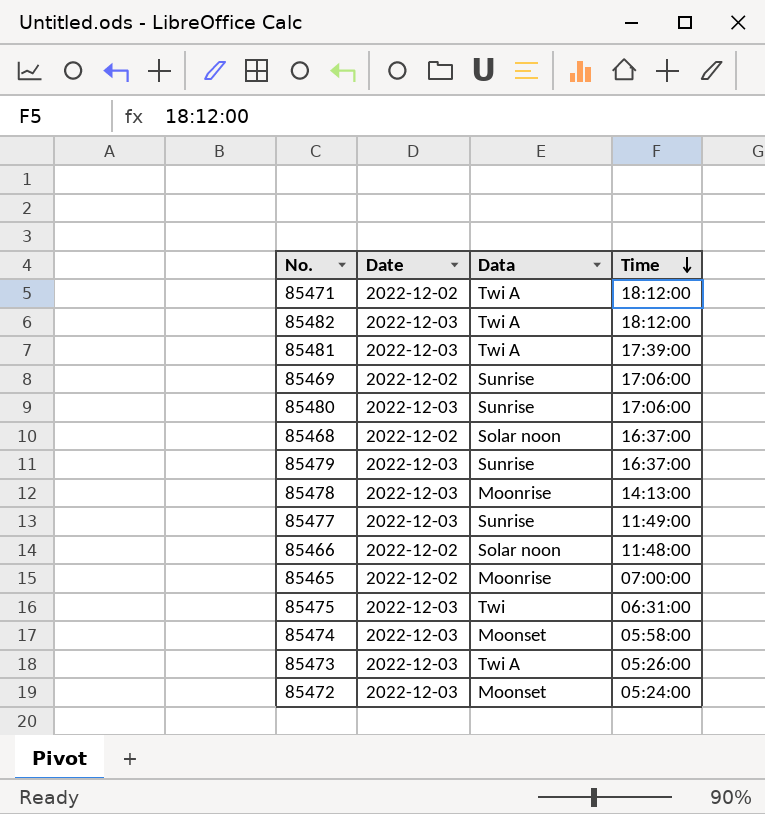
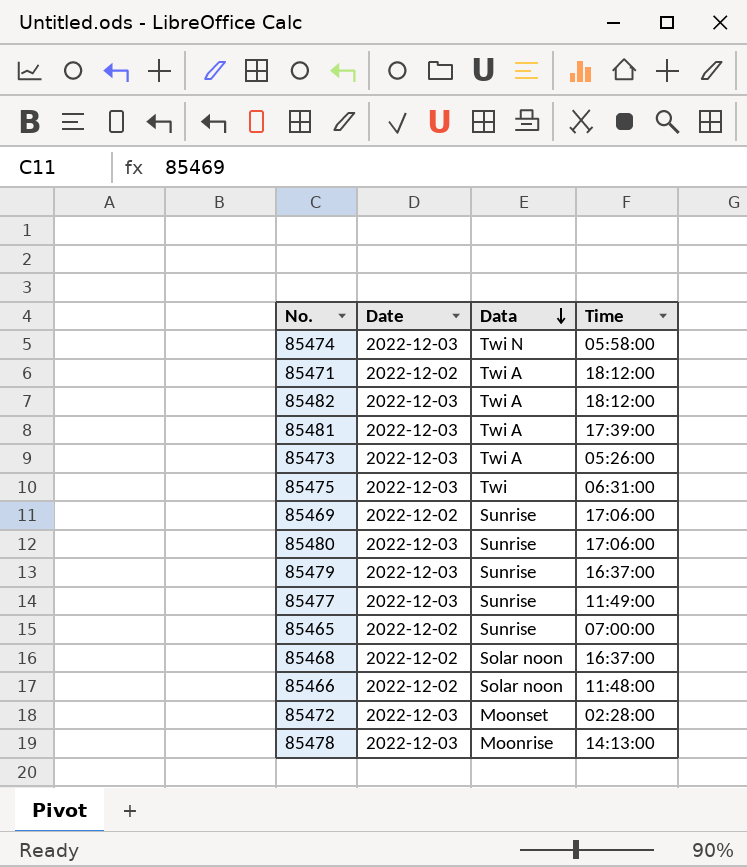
row order: Time descending -> Data descending
85474 | Data: Moonset -> Twi N
85465 | Data: Moonrise -> Sunrise
85472 | Time: 05:24:00 -> 02:28:00

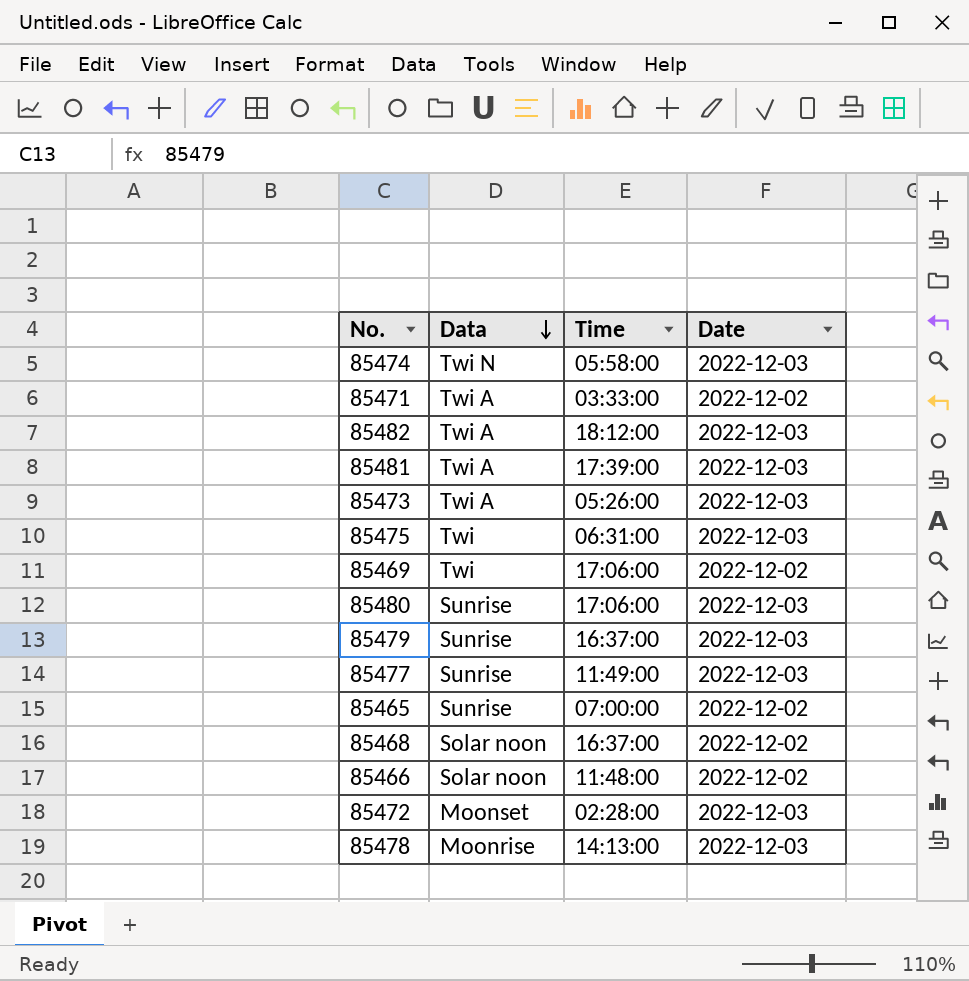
column Date | position: 2 -> 4
85471 | Time: 18:12:00 -> 03:33:00
85469 | Data: Sunrise -> Twi

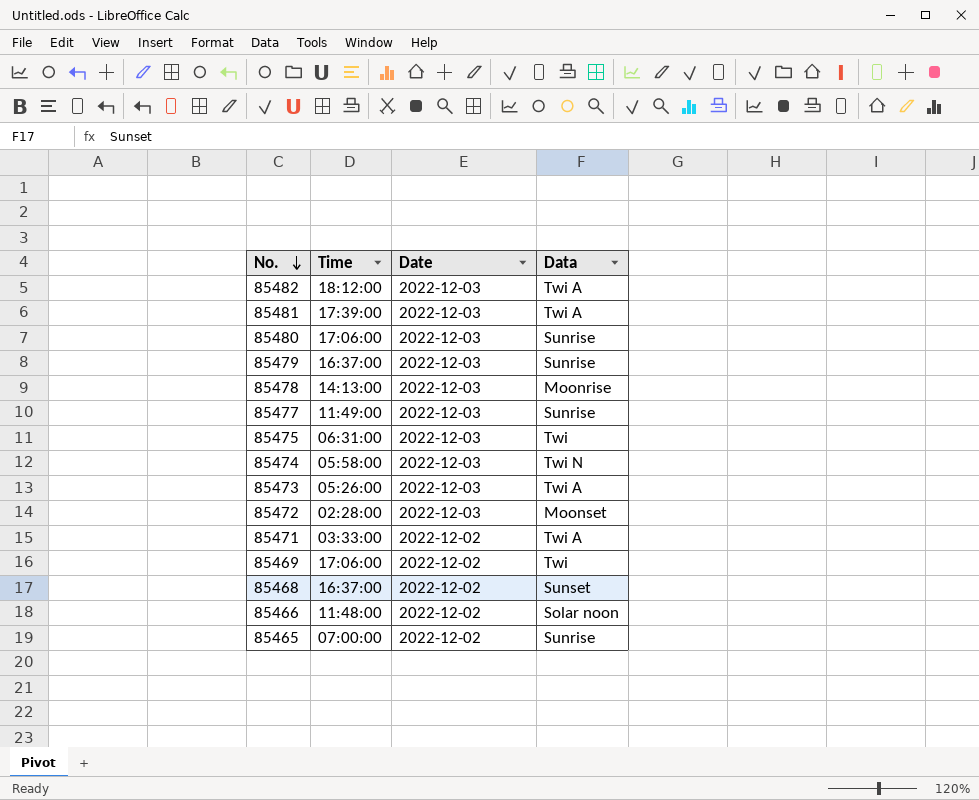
row order: Data descending -> No. descending
column Data | position: 2 -> 4
85468 | Data: Solar noon -> Sunset

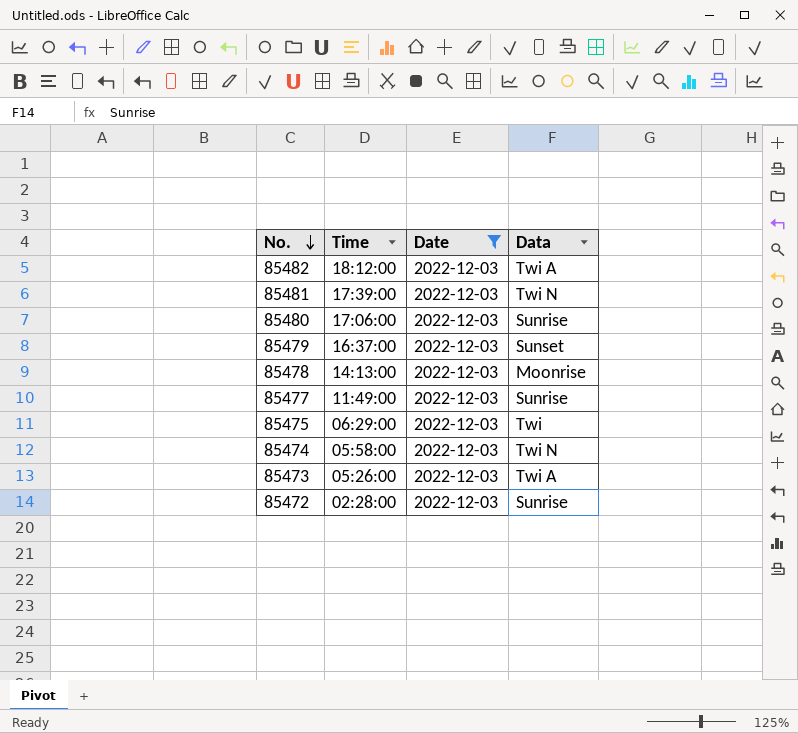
filter: none -> Date = 2022-12-03
85481 | Data: Twi A -> Twi N
85479 | Data: Sunrise -> Sunset
85475 | Time: 06:31:00 -> 06:29:00
85472 | Data: Moonset -> Sunrise

